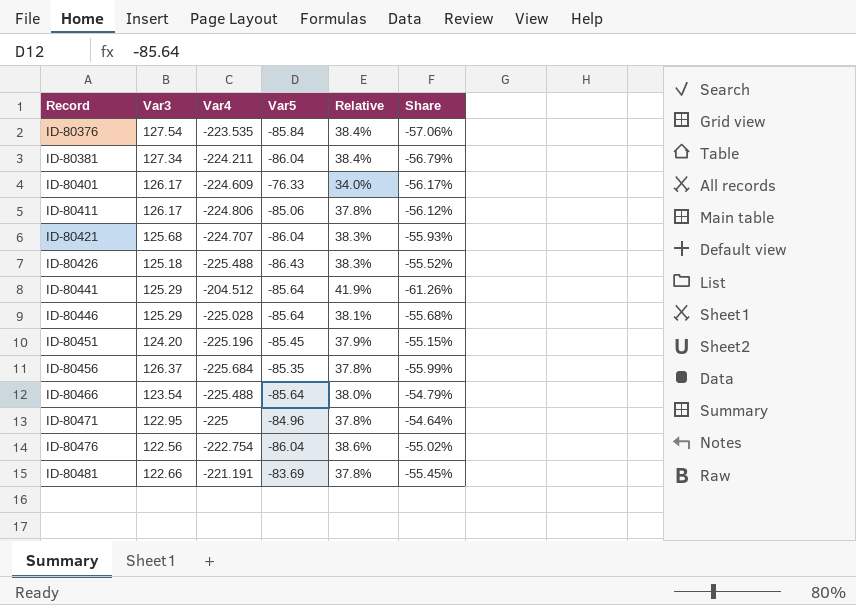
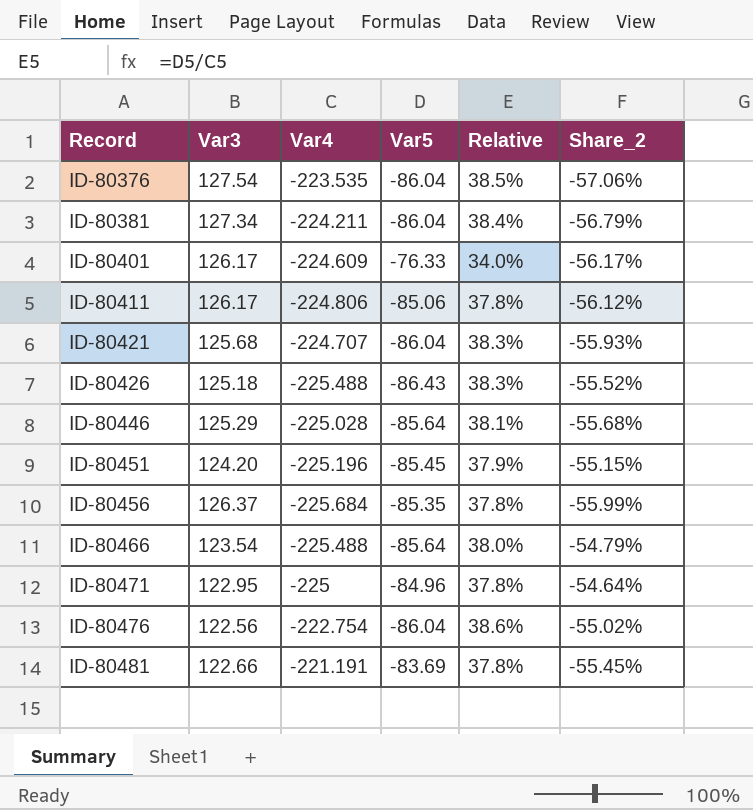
column name: Share -> Share_2
row ID-80441: 125.29 | -204.512 | -85.64 | 41.9% | -61.26% -> none
ID-80376 | Var5: -85.84 -> -86.04
ID-80376 | Relative: 38.4% -> 38.5%

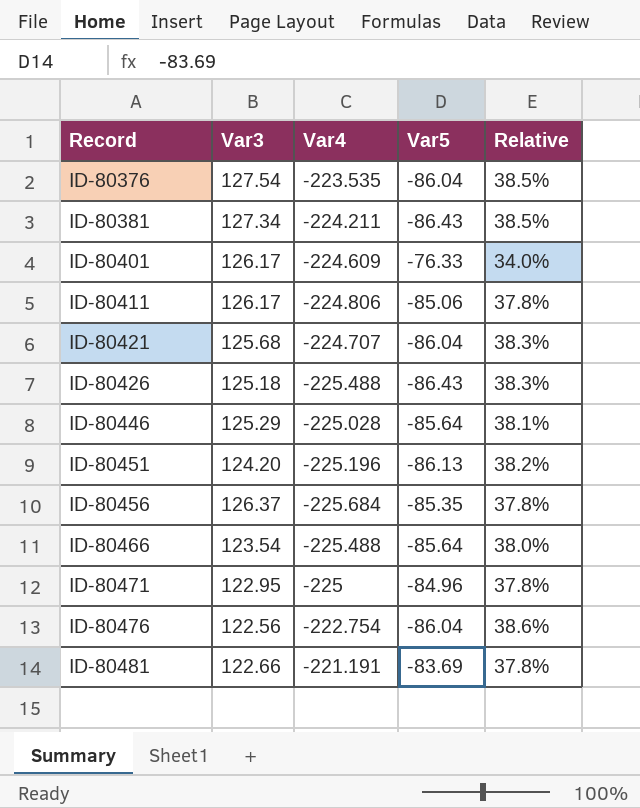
column Share_2 | formula: [Var3] / [Var4] -> none
ID-80381 | Var5: -86.04 -> -86.43
ID-80381 | Relative: 38.4% -> 38.5%
ID-80451 | Var5: -85.45 -> -86.13
ID-80451 | Relative: 37.9% -> 38.2%

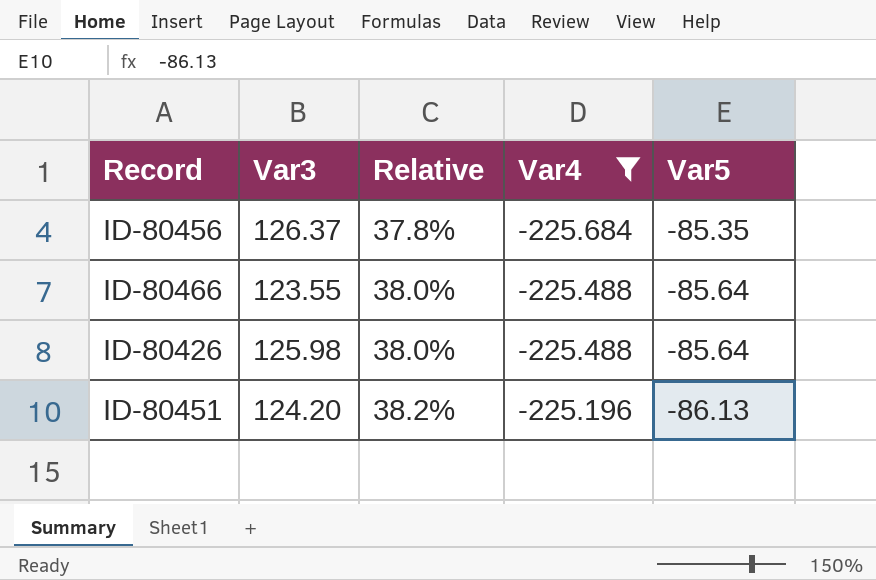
filter: none -> Var4 <= -225.196
row order: Record ascending -> Relative ascending
column Relative | position: 5 -> 3
ID-80466 | Var3: 123.54 -> 123.55
ID-80426 | Var3: 125.18 -> 125.98
ID-80426 | Relative: 38.3% -> 38.0%
ID-80426 | Var5: -86.43 -> -85.64

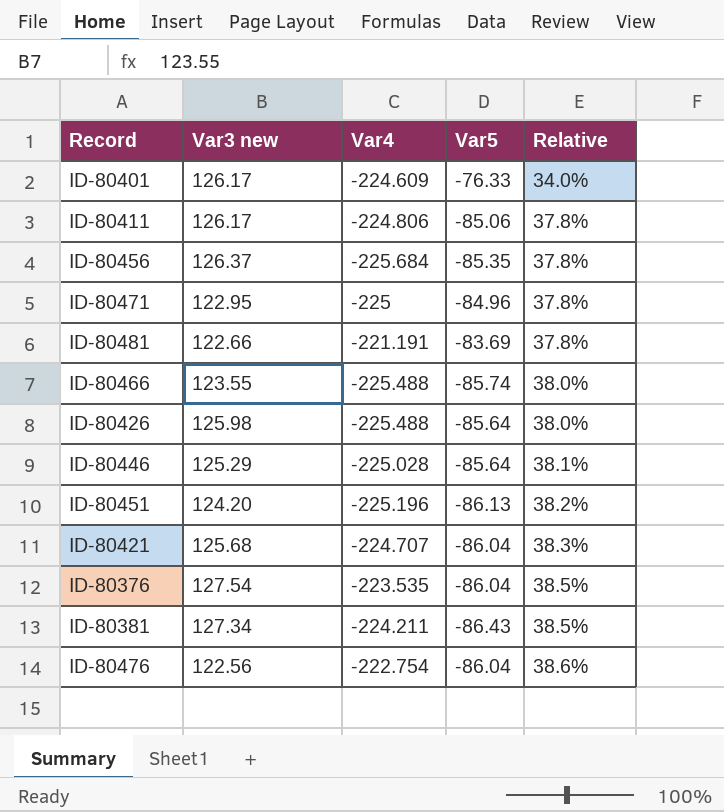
filter: Var4 <= -225.196 -> none
column name: Var3 -> Var3 new
column Relative | position: 3 -> 5
ID-80466 | Var5: -85.64 -> -85.74

